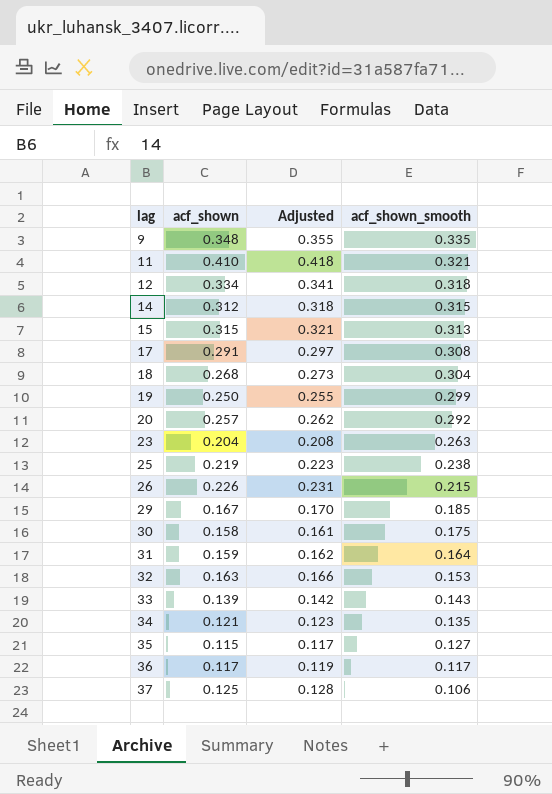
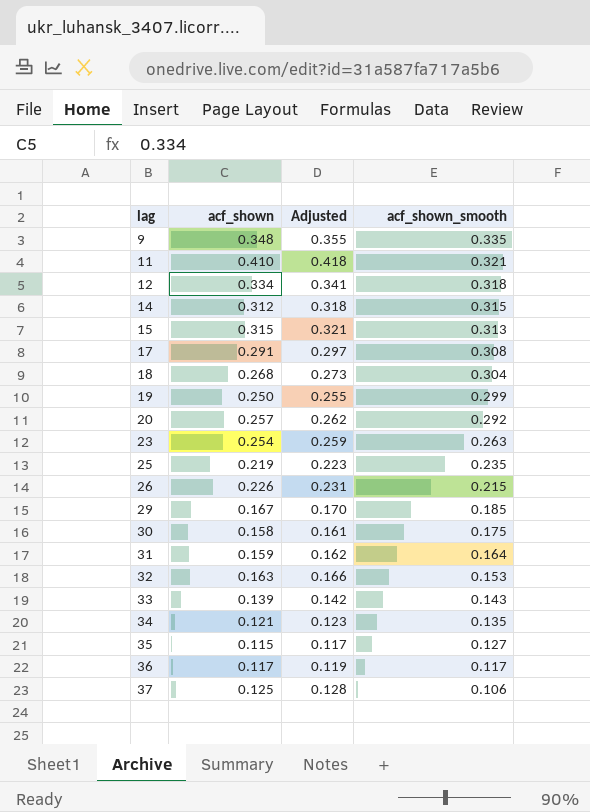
23 | acf_shown: 0.204 -> 0.254
23 | Adjusted: 0.208 -> 0.259
25 | acf_shown_smooth: 0.238 -> 0.235

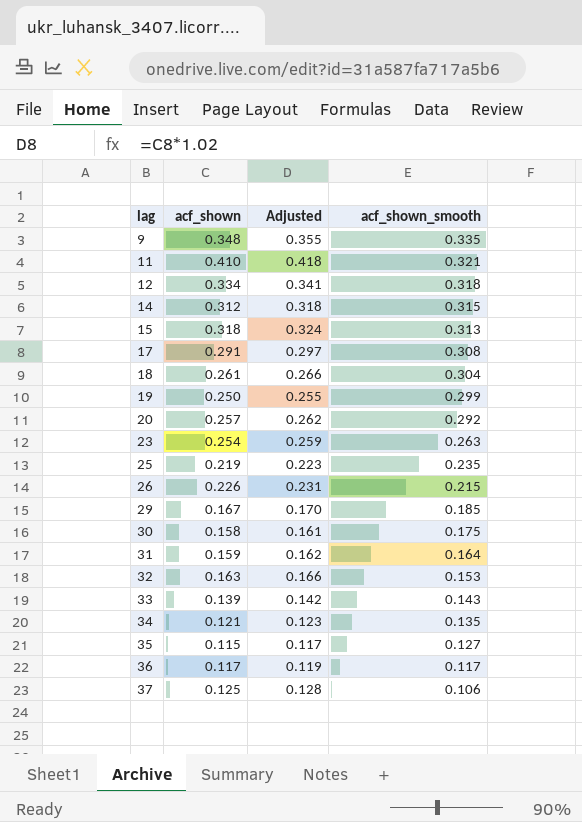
15 | acf_shown: 0.315 -> 0.318
15 | Adjusted: 0.321 -> 0.324
18 | acf_shown: 0.268 -> 0.261
18 | Adjusted: 0.273 -> 0.266

